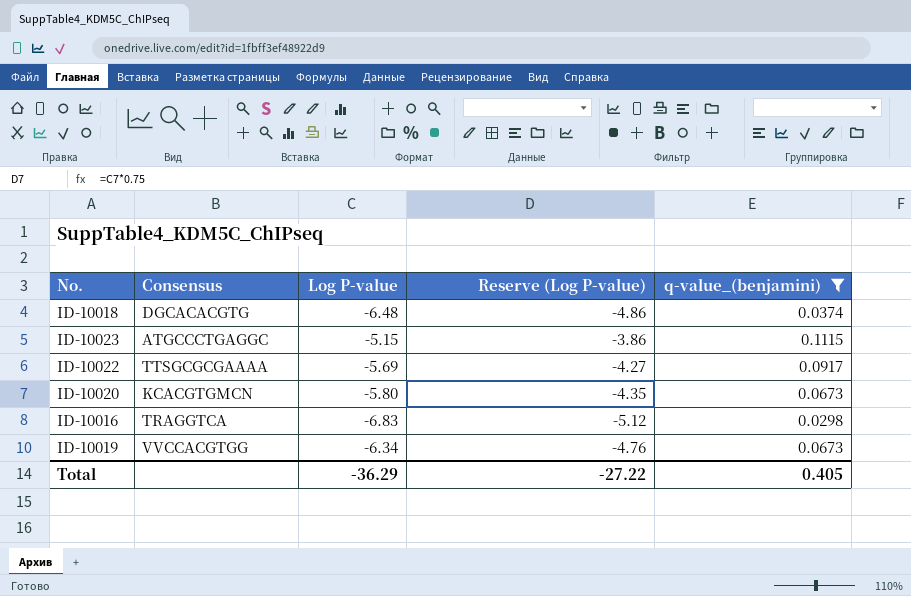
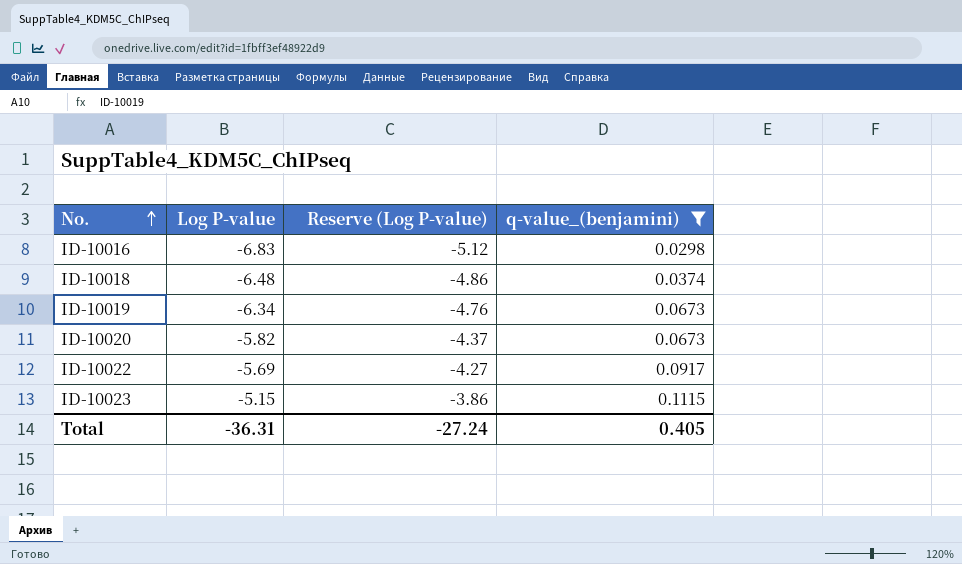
row order: none -> No. ascending
column Consensus | position: 2 -> none
ID-10020 | Log P-value: -5.80 -> -5.82
ID-10020 | Reserve (Log P-value): -4.35 -> -4.37
Total | Log P-value: -36.29 -> -36.31
Total | Reserve (Log P-value): -27.22 -> -27.24

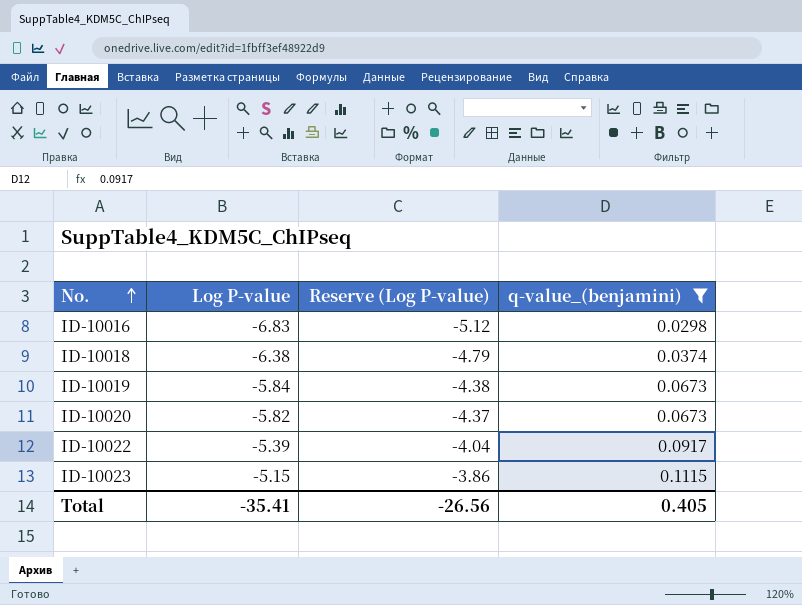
ID-10018 | Log P-value: -6.48 -> -6.38
ID-10018 | Reserve (Log P-value): -4.86 -> -4.79
ID-10019 | Log P-value: -6.34 -> -5.84
ID-10019 | Reserve (Log P-value): -4.76 -> -4.38
ID-10022 | Log P-value: -5.69 -> -5.39
ID-10022 | Reserve (Log P-value): -4.27 -> -4.04
Total | Log P-value: -36.31 -> -35.41
Total | Reserve (Log P-value): -27.24 -> -26.56

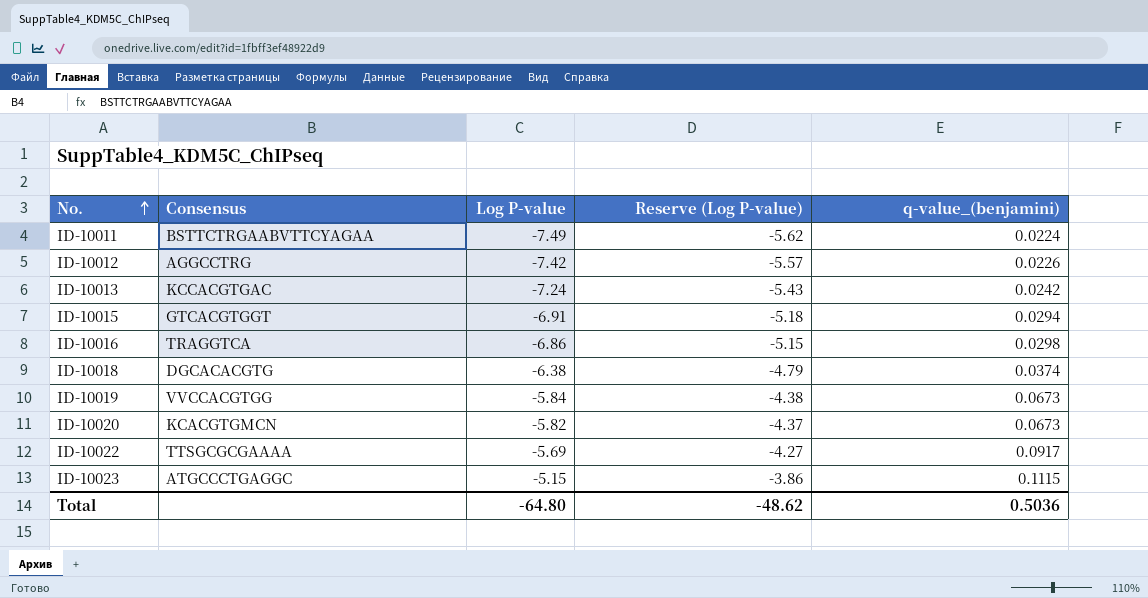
filter: q-value_(benjamini) >= 0.0298 -> none
column Consensus | position: none -> 2
ID-10016 | Log P-value: -6.83 -> -6.86
ID-10016 | Reserve (Log P-value): -5.12 -> -5.15
ID-10022 | Log P-value: -5.39 -> -5.69
ID-10022 | Reserve (Log P-value): -4.04 -> -4.27
Total | Log P-value: -35.41 -> -64.80
Total | Reserve (Log P-value): -26.56 -> -48.62
Total | q-value_(benjamini): 0.405 -> 0.5036

